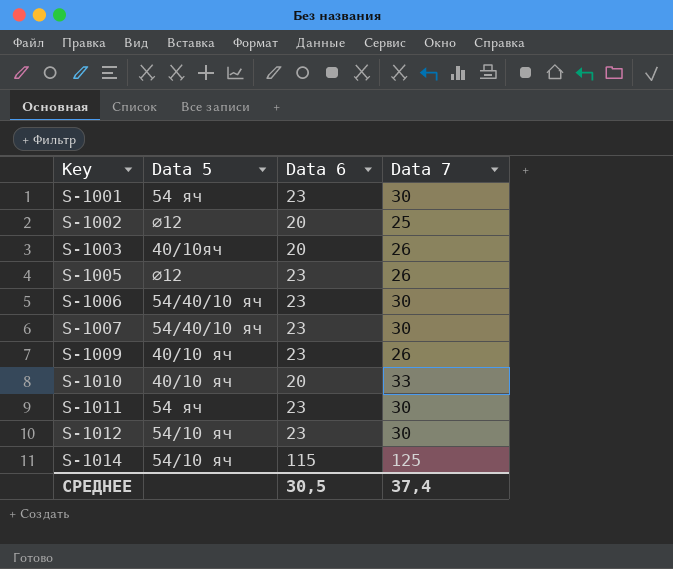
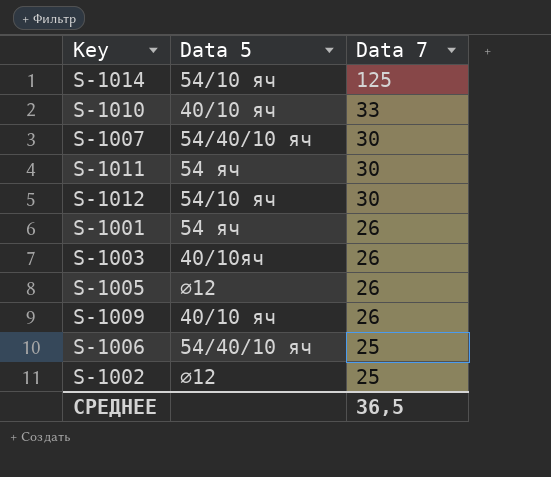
row order: Key ascending -> Data 7 descending
column Data 6 | position: 3 -> none
S-1001 | Data 7: 30 -> 26
S-1006 | Data 7: 30 -> 25
СРЕДНЕЕ | Data 7: 37,4 -> 36,5

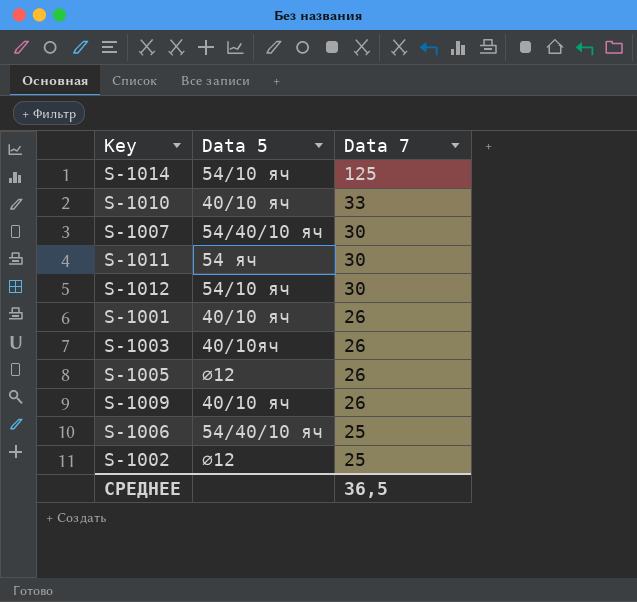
S-1001 | Data 5: 54 яч -> 40/10 яч

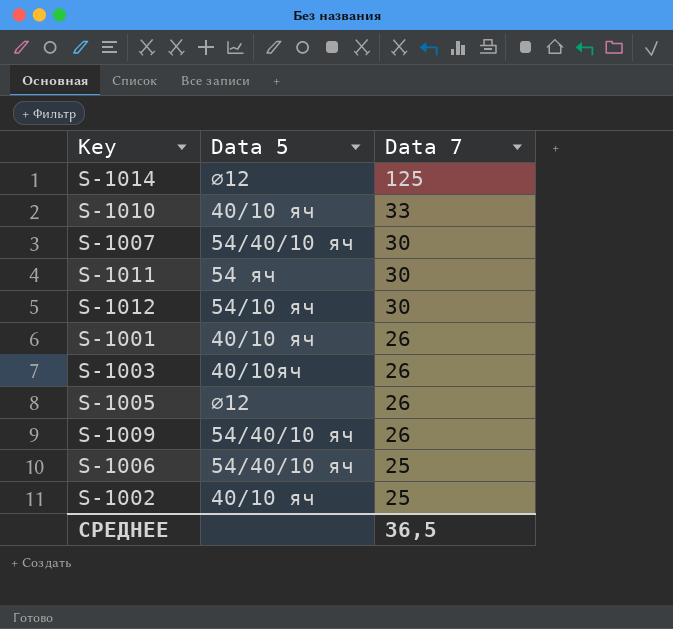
S-1014 | Data 5: 54/10 яч -> ⌀12
S-1009 | Data 5: 40/10 яч -> 54/40/10 яч
S-1002 | Data 5: ⌀12 -> 40/10 яч

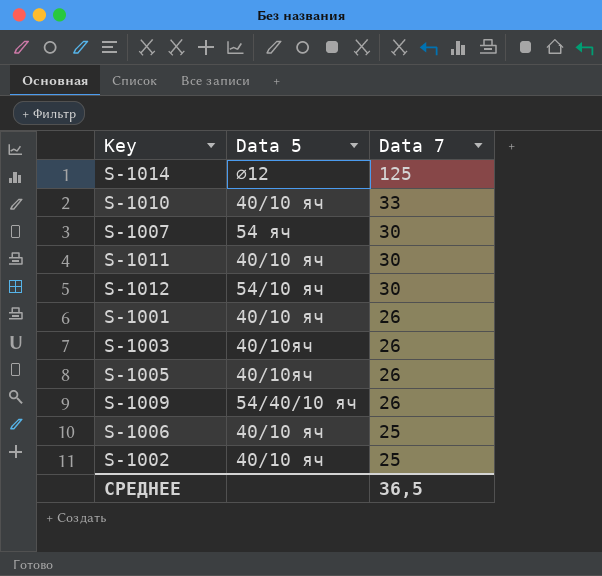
S-1007 | Data 5: 54/40/10 яч -> 54 яч
S-1011 | Data 5: 54 яч -> 40/10 яч
S-1005 | Data 5: ⌀12 -> 40/10яч
S-1006 | Data 5: 54/40/10 яч -> 40/10 яч

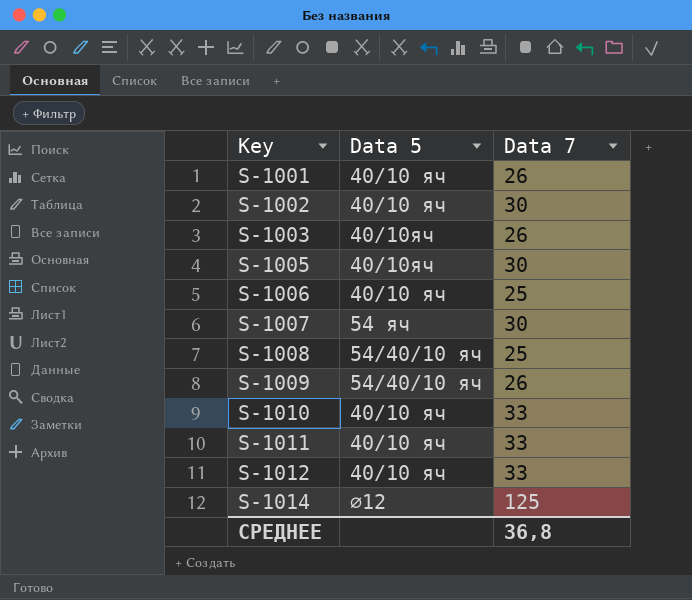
row order: Data 7 descending -> Key ascending
S-1002 | Data 7: 25 -> 30
S-1005 | Data 7: 26 -> 30
row S-1008: none -> 54/40/10 яч | 25
S-1011 | Data 7: 30 -> 33
S-1012 | Data 5: 54/10 яч -> 40/10 яч
S-1012 | Data 7: 30 -> 33
СРЕДНЕЕ | Data 7: 36,5 -> 36,8

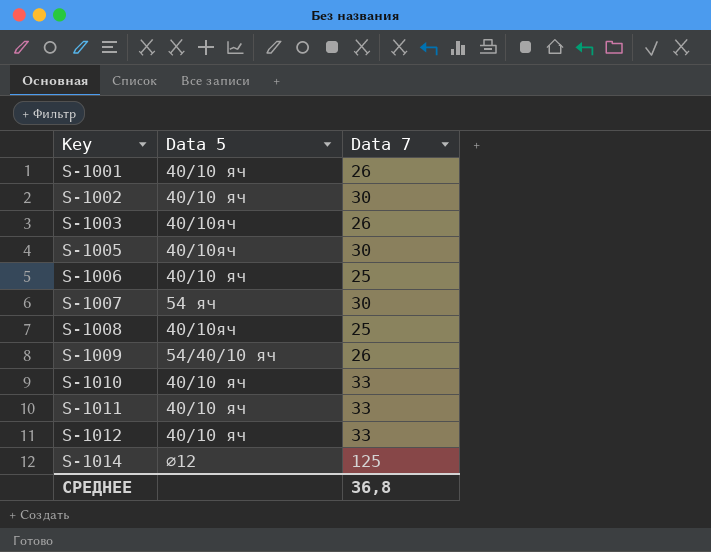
S-1008 | Data 5: 54/40/10 яч -> 40/10яч

